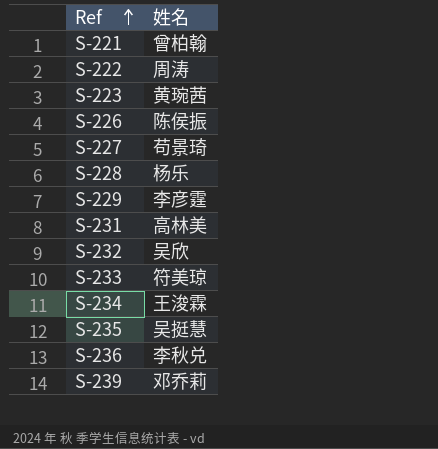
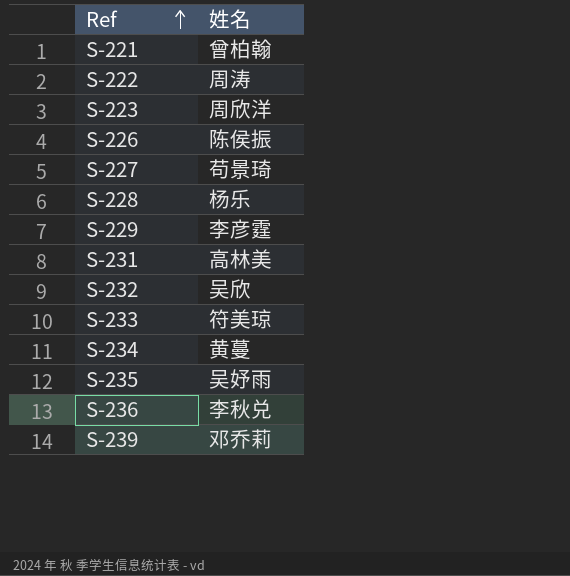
S-223 | 姓名: 黄琬茜 -> 周欣洋
S-234 | 姓名: 王浚霖 -> 黄蔓
S-235 | 姓名: 吴挺慧 -> 吴妤雨

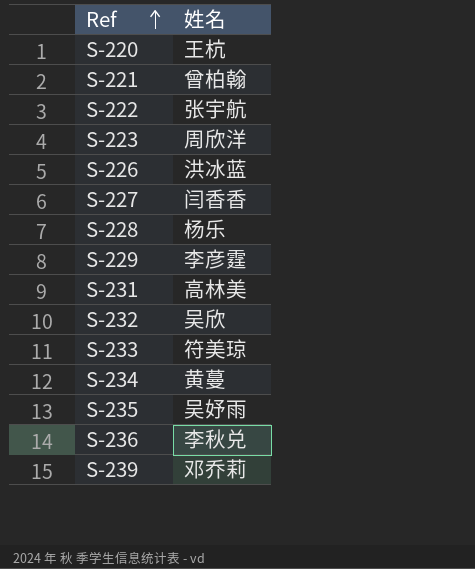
row S-220: none -> 王杭
S-222 | 姓名: 周涛 -> 张宇航
S-226 | 姓名: 陈侯振 -> 洪冰蓝
S-227 | 姓名: 苟景琦 -> 闫香香

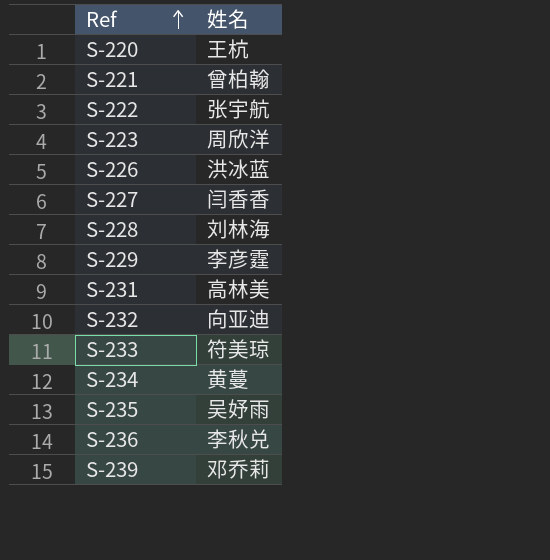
S-228 | 姓名: 杨乐 -> 刘林海
S-232 | 姓名: 吴欣 -> 向亚迪

